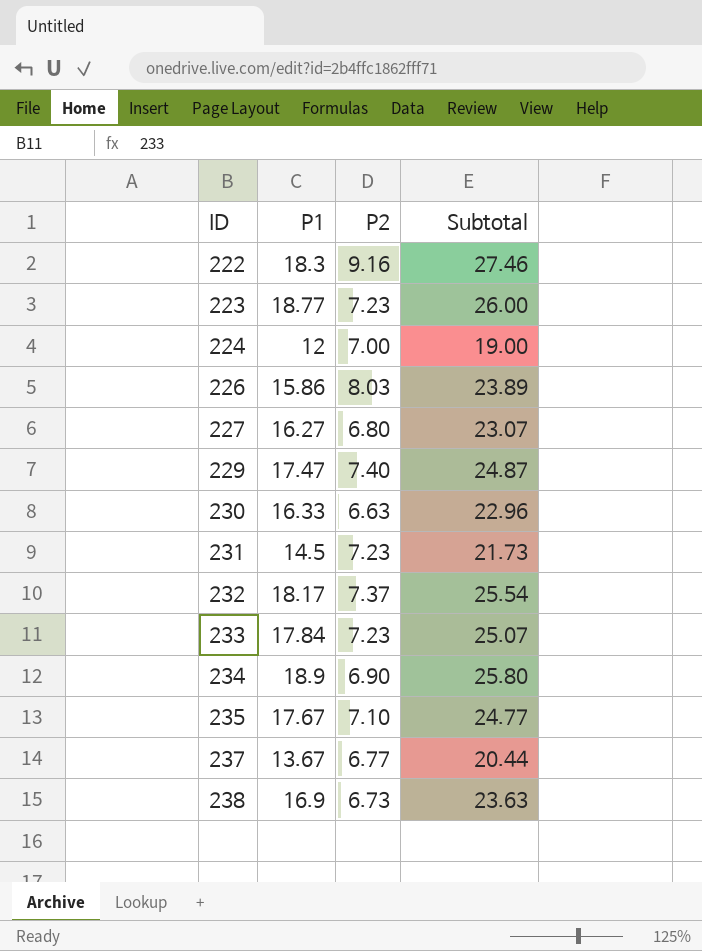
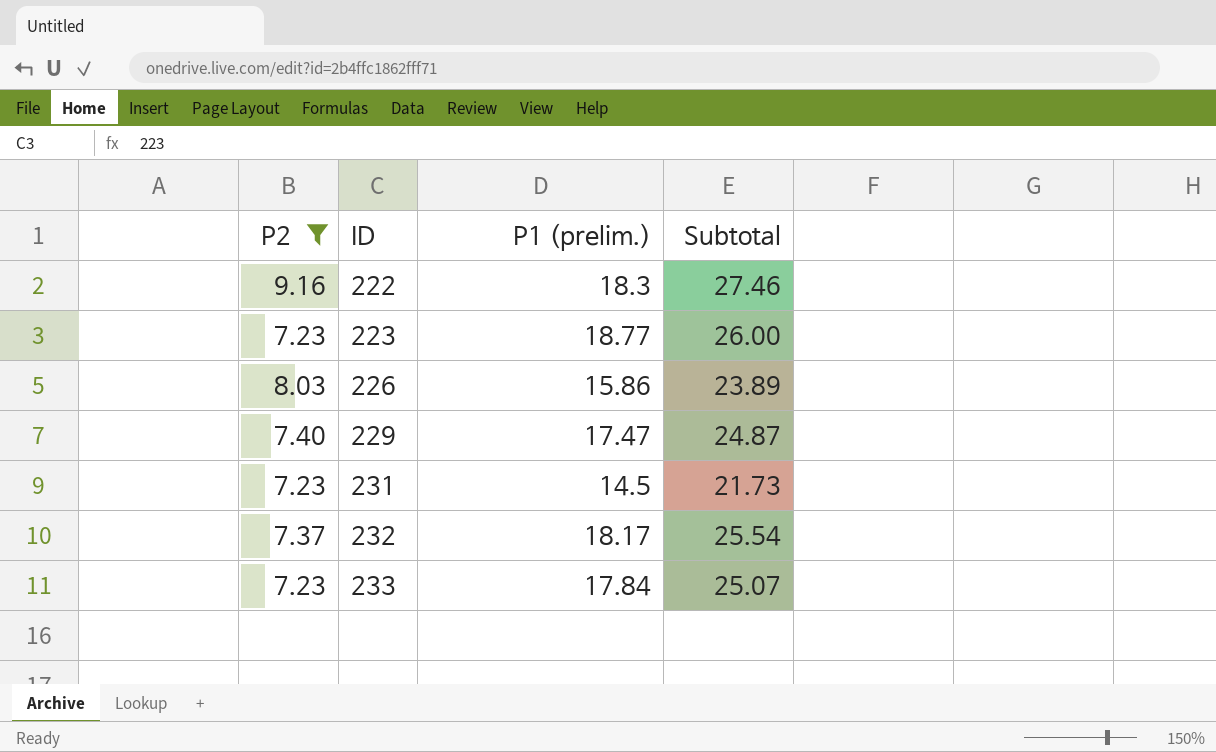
filter: none -> P2 >= 7.23
column P2 | position: 3 -> 1
column name: P1 -> P1 (prelim.)

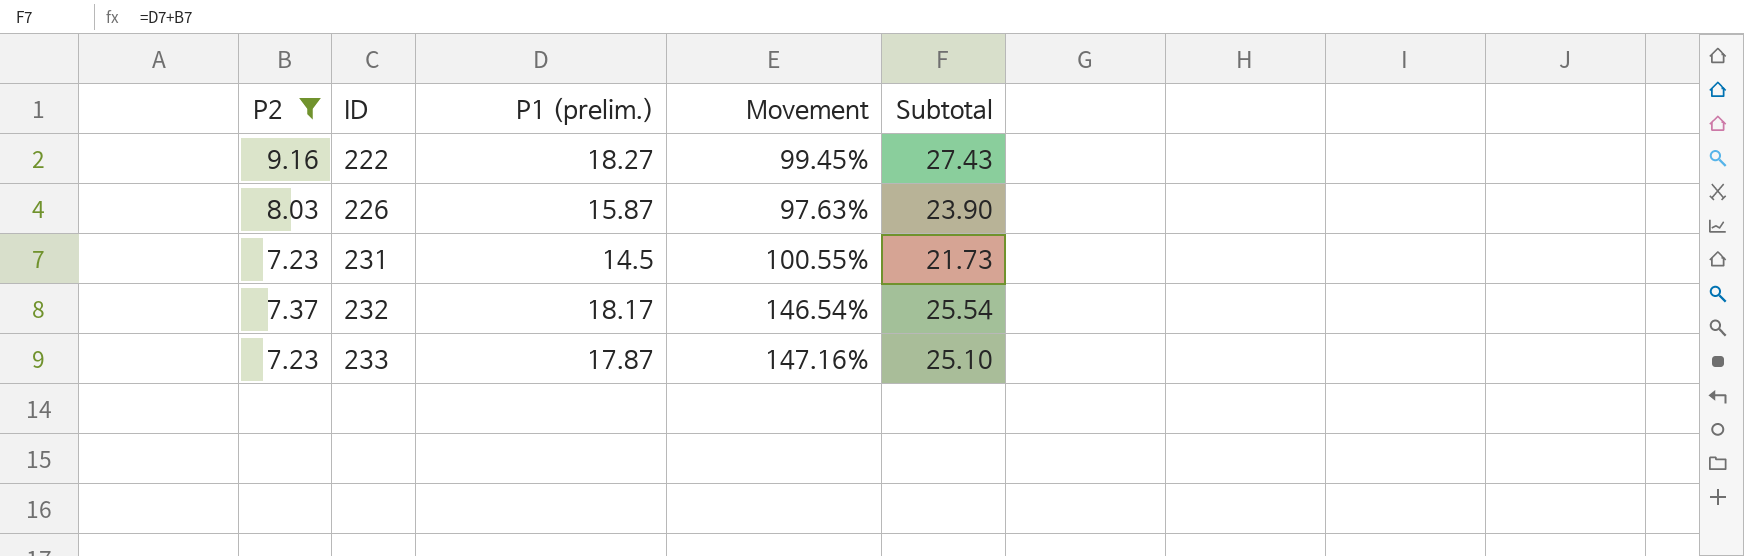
column Movement | formula: none -> ([P1 (prelim.)] - [P2]) / [P2]
row 223: 7.23 | 18.77 | 26.00 -> none
row 229: 7.40 | 17.47 | 24.87 -> none
222 | P1 (prelim.): 18.3 -> 18.27
222 | Subtotal: 27.46 -> 27.43
226 | P1 (prelim.): 15.86 -> 15.87
226 | Subtotal: 23.89 -> 23.90
233 | P1 (prelim.): 17.84 -> 17.87
233 | Subtotal: 25.07 -> 25.10

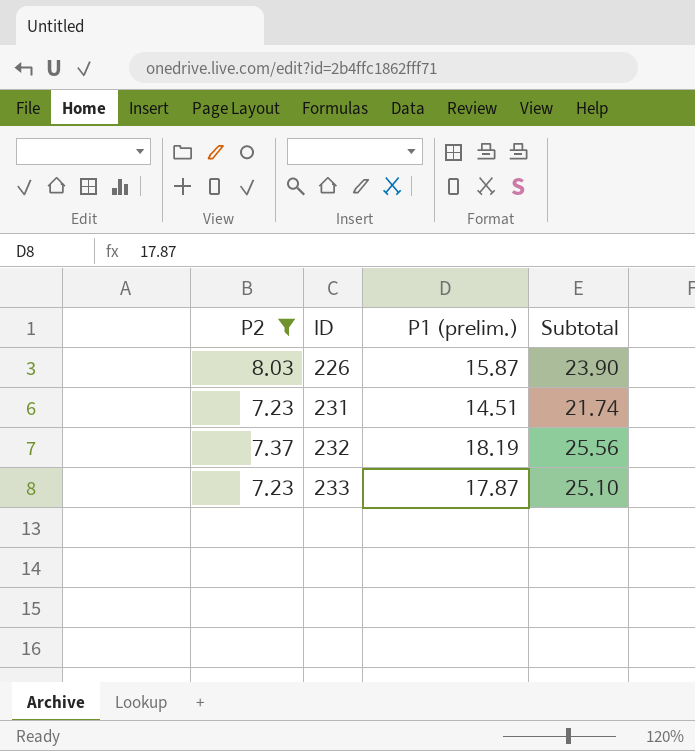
column Movement | formula: ([P1 (prelim.)] - [P2]) / [P2] -> none
row 222: 9.16 | 18.27 | 99.45% | 27.43 -> none
231 | P1 (prelim.): 14.5 -> 14.51
231 | Subtotal: 21.73 -> 21.74
232 | P1 (prelim.): 18.17 -> 18.19
232 | Subtotal: 25.54 -> 25.56

